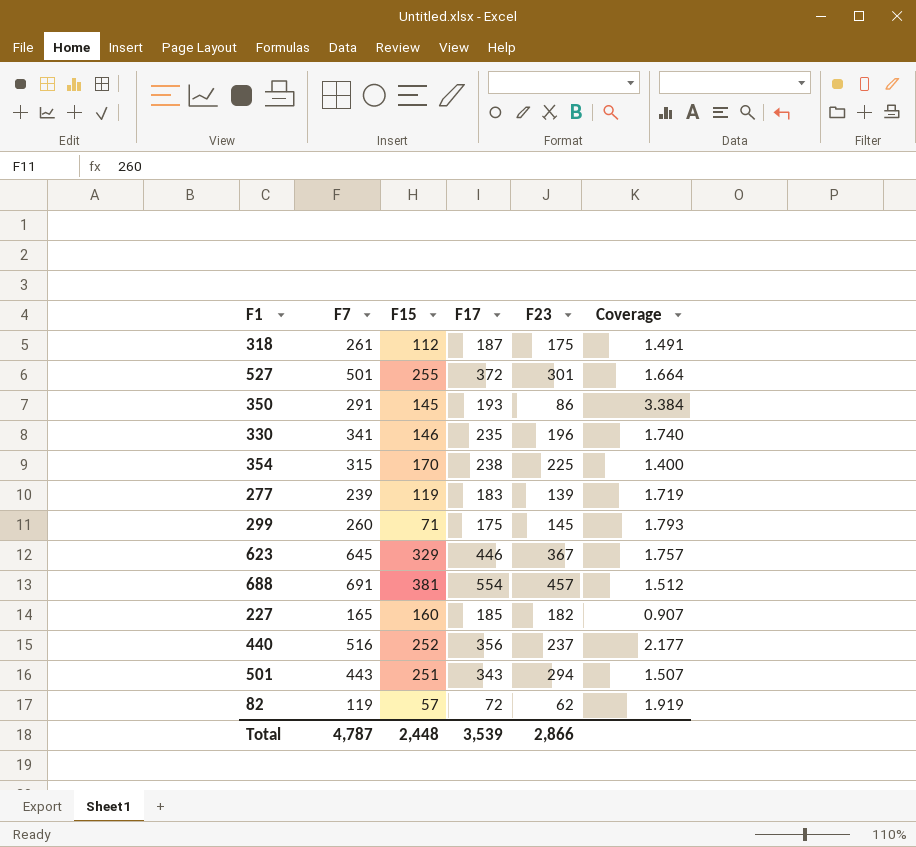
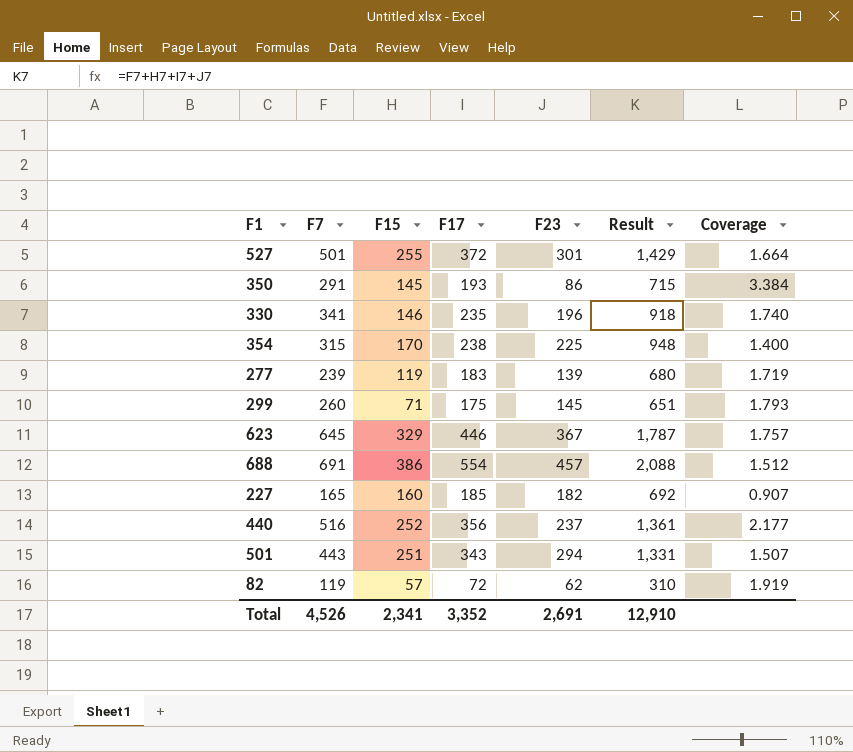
column Result | formula: none -> [F7] + [F15] + [F17] + [F23]
row 318: 261 | 112 | 187 | 175 | 1.491 -> none
688 | F15: 381 -> 386
Total | F7: 4,787 -> 4,526
Total | F15: 2,448 -> 2,341
Total | F17: 3,539 -> 3,352
Total | F23: 2,866 -> 2,691

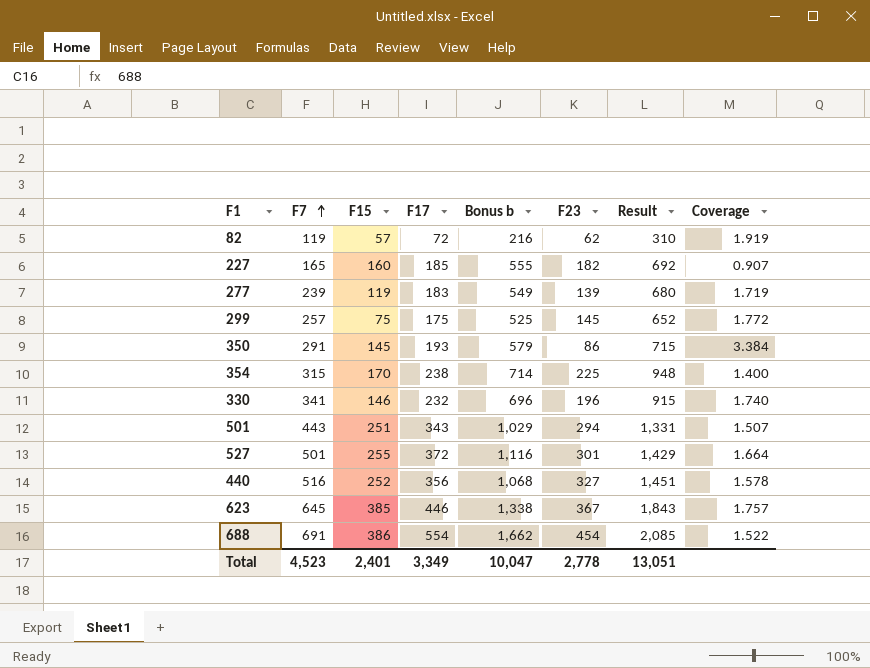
row order: none -> F7 ascending
column Bonus b | formula: none -> [F17] * 3
299 | F7: 260 -> 257
299 | F15: 71 -> 75
299 | Result: 651 -> 652
299 | Coverage: 1.793 -> 1.772
330 | F17: 235 -> 232
330 | Result: 918 -> 915
440 | F23: 237 -> 327
440 | Result: 1,361 -> 1,451
440 | Coverage: 2.177 -> 1.578
623 | F15: 329 -> 385
623 | Result: 1,787 -> 1,843
688 | F23: 457 -> 454
688 | Result: 2,088 -> 2,085
688 | Coverage: 1.512 -> 1.522
Total | F7: 4,526 -> 4,523
Total | F15: 2,341 -> 2,401
Total | F17: 3,352 -> 3,349
Total | F23: 2,691 -> 2,778
Total | Result: 12,910 -> 13,051

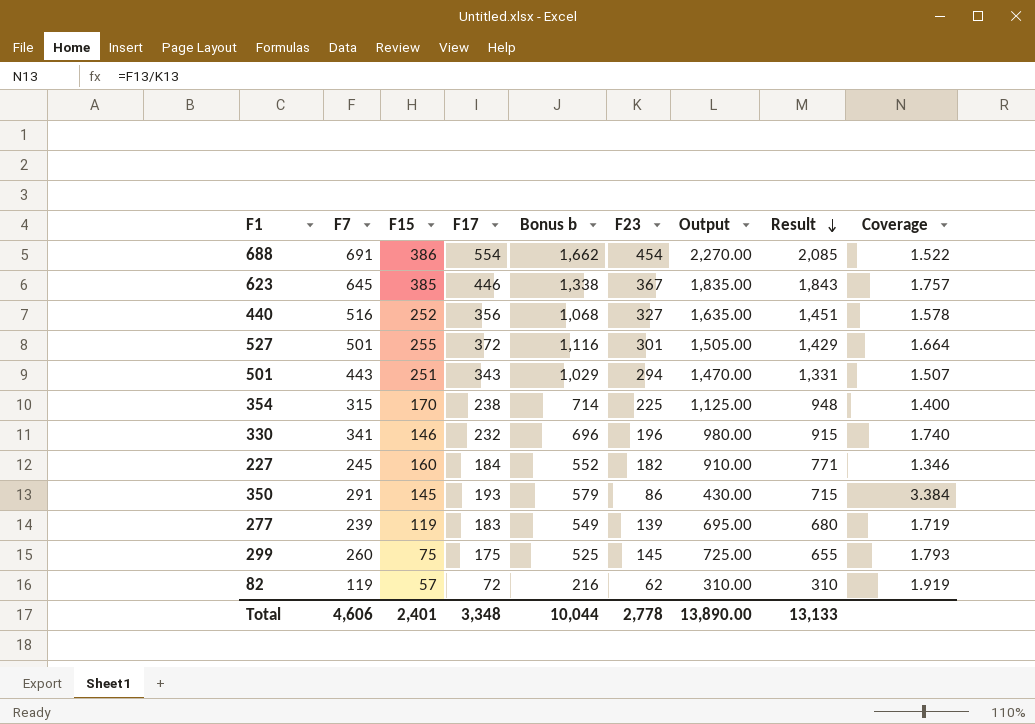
row order: F7 ascending -> Result descending
column Output | formula: none -> [F23] * 5
227 | F7: 165 -> 245
227 | F17: 185 -> 184
227 | Bonus b: 555 -> 552
227 | Result: 692 -> 771
227 | Coverage: 0.907 -> 1.346
299 | F7: 257 -> 260
299 | Result: 652 -> 655
299 | Coverage: 1.772 -> 1.793
Total | F7: 4,523 -> 4,606
Total | F17: 3,349 -> 3,348
Total | Bonus b: 10,047 -> 10,044
Total | Result: 13,051 -> 13,133

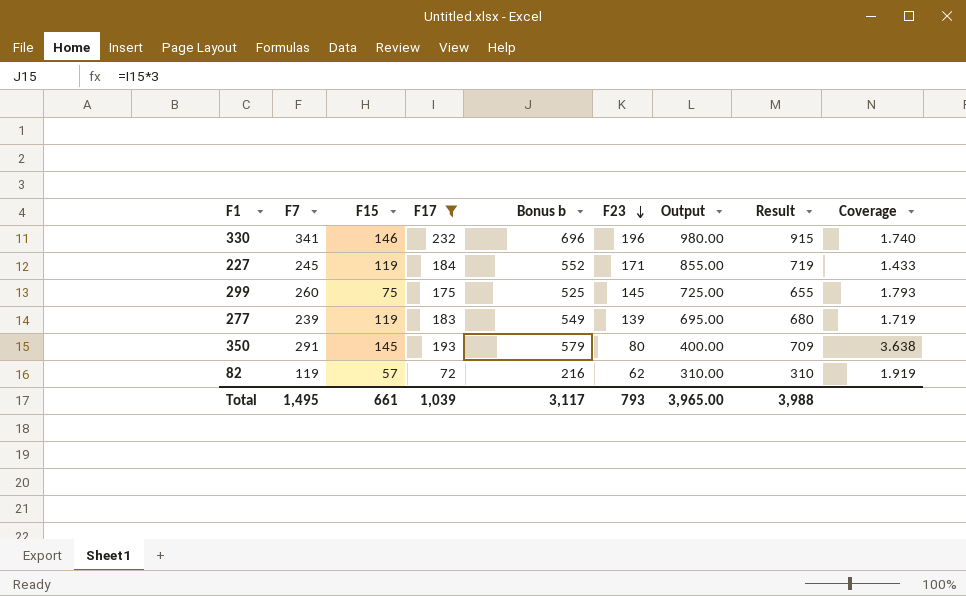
filter: none -> F17 <= 232
row order: Result descending -> F23 descending
227 | F15: 160 -> 119
227 | F23: 182 -> 171
227 | Output: 910.00 -> 855.00
227 | Result: 771 -> 719
227 | Coverage: 1.346 -> 1.433
350 | F23: 86 -> 80
350 | Output: 430.00 -> 400.00
350 | Result: 715 -> 709
350 | Coverage: 3.384 -> 3.638
Total | F7: 4,606 -> 1,495
Total | F15: 2,401 -> 661
Total | F17: 3,348 -> 1,039
Total | Bonus b: 10,044 -> 3,117
Total | F23: 2,778 -> 793
Total | Output: 13,890.00 -> 3,965.00
Total | Result: 13,133 -> 3,988

